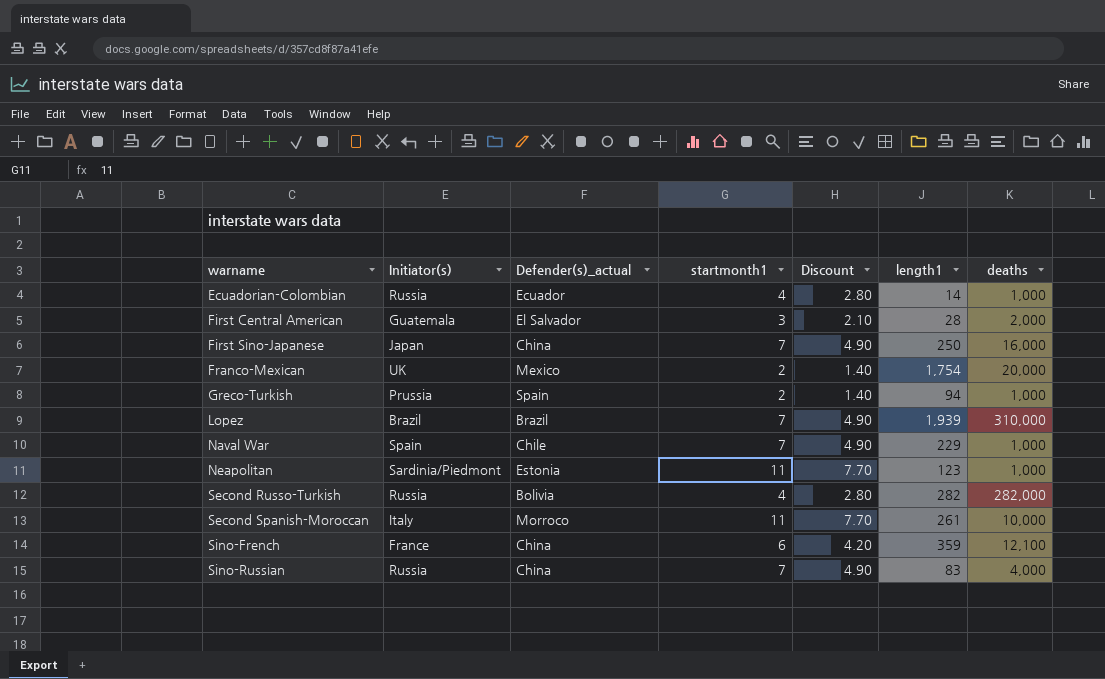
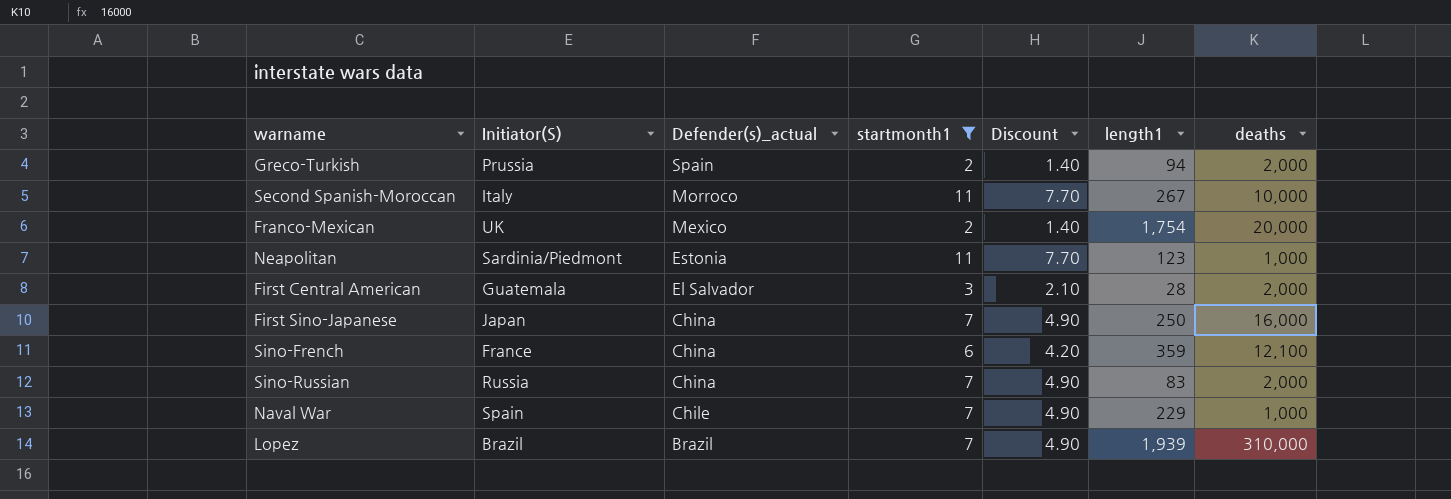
filter: none -> startmonth1 != 4
row order: warname ascending -> Defender(s)_actual descending
column name: Initiator(s) -> Initiator(S)
Greco-Turkish | deaths: 1,000 -> 2,000
Second Spanish-Moroccan | length1: 261 -> 267
Sino-Russian | deaths: 4,000 -> 2,000

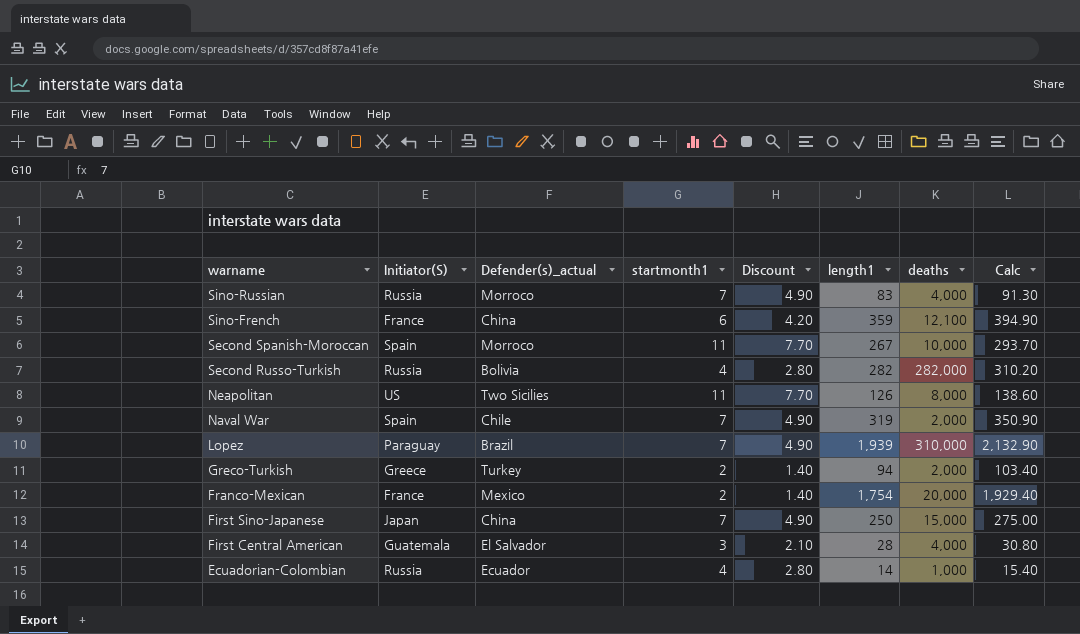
filter: startmonth1 != 4 -> none
row order: Defender(s)_actual descending -> warname descending
column Calc | formula: none -> [length1] * 1.1
Sino-Russian | Defender(s)_actual: China -> Morroco
Sino-Russian | deaths: 2,000 -> 4,000
Second Spanish-Moroccan | Initiator(S): Italy -> Spain
Neapolitan | Initiator(S): Sardinia/Piedmont -> US
Neapolitan | Defender(s)_actual: Estonia -> Two Sicilies
Neapolitan | length1: 123 -> 126
Neapolitan | deaths: 1,000 -> 8,000
Naval War | length1: 229 -> 319
Naval War | deaths: 1,000 -> 2,000
Lopez | Initiator(S): Brazil -> Paraguay
Greco-Turkish | Initiator(S): Prussia -> Greece
Greco-Turkish | Defender(s)_actual: Spain -> Turkey
Franco-Mexican | Initiator(S): UK -> France
First Sino-Japanese | deaths: 16,000 -> 15,000
First Central American | deaths: 2,000 -> 4,000

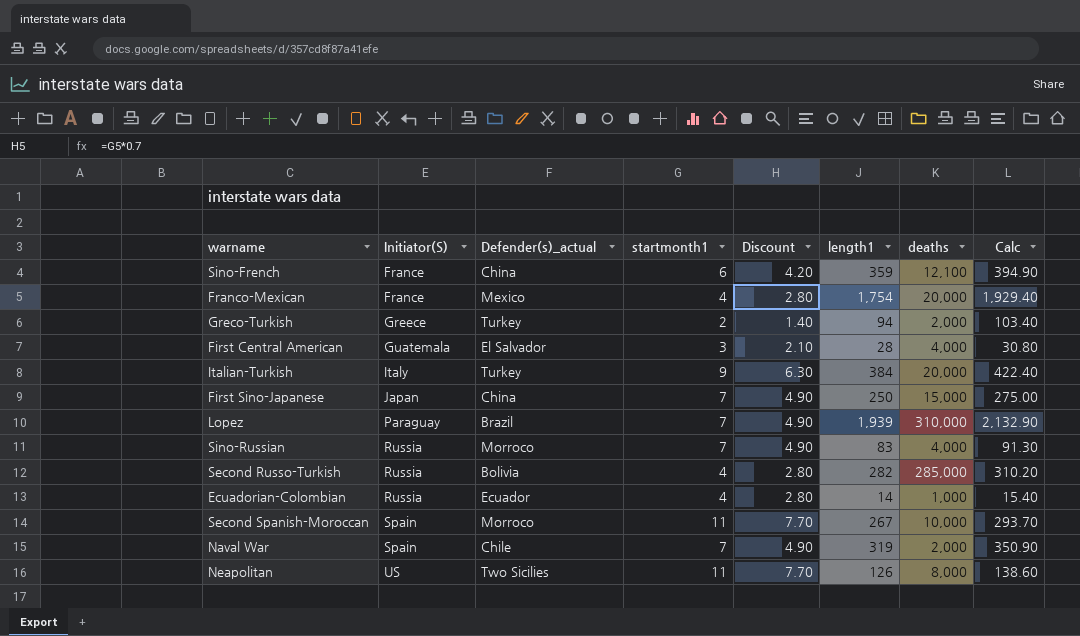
row order: warname descending -> Initiator(S) ascending
Franco-Mexican | startmonth1: 2 -> 4
Franco-Mexican | Discount: 1.40 -> 2.80
row Italian-Turkish: none -> Italy | Turkey | 9 | 6.30 | 384 | 20,000 | 422.40
Second Russo-Turkish | deaths: 282,000 -> 285,000

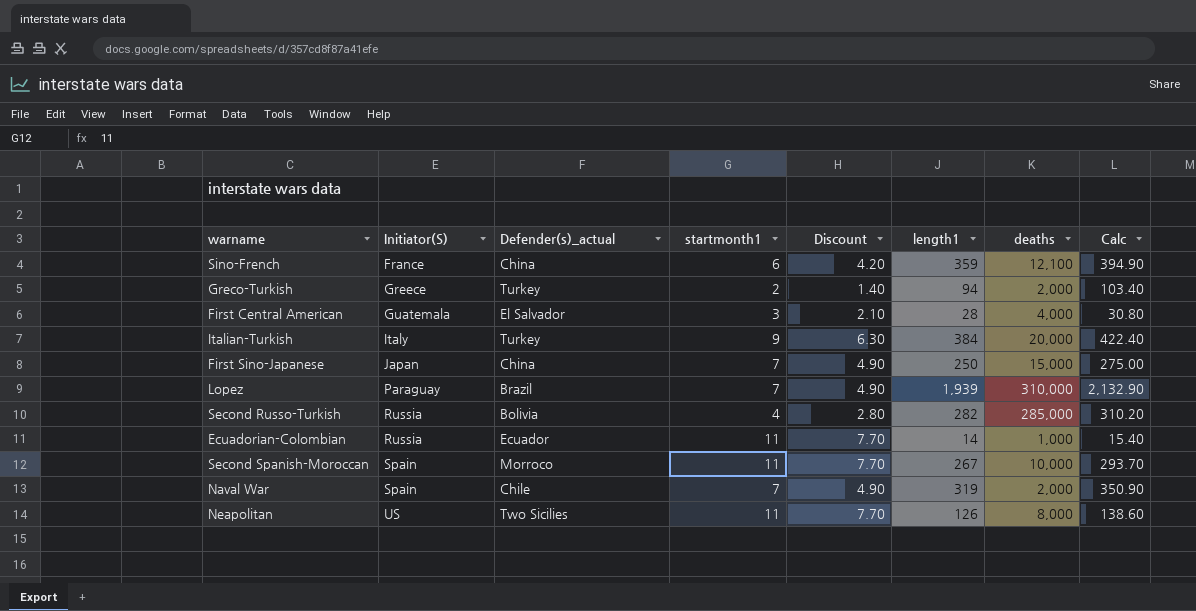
row Franco-Mexican: France | Mexico | 4 | 2.80 | 1,754 | 20,000 | 1,929.40 -> none
row Sino-Russian: Russia | Morroco | 7 | 4.90 | 83 | 4,000 | 91.30 -> none
Ecuadorian-Colombian | startmonth1: 4 -> 11
Ecuadorian-Colombian | Discount: 2.80 -> 7.70

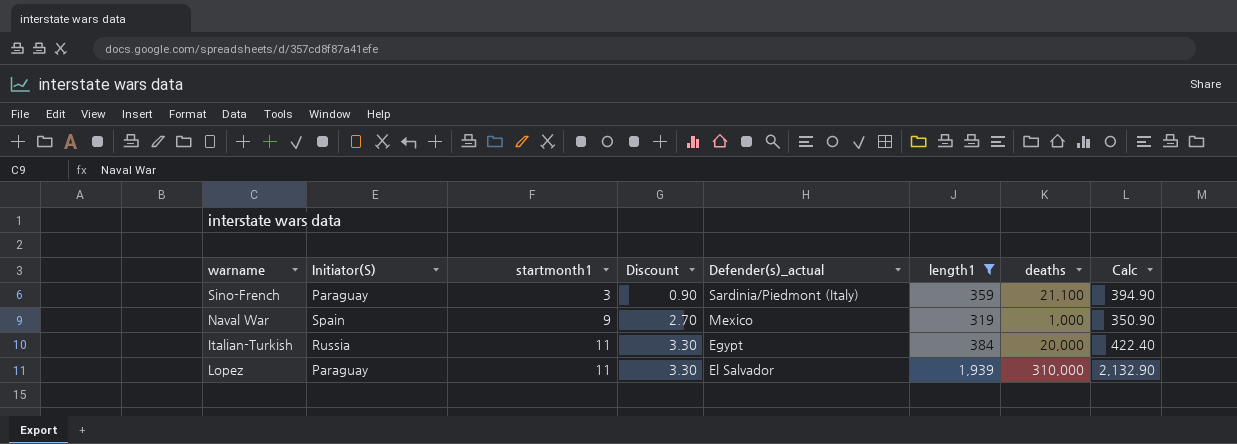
filter: none -> length1 >= 319
row order: Initiator(S) ascending -> startmonth1 ascending
column Discount | formula: [startmonth1] * 0.7 -> [startmonth1] * 0.3
column Defender(s)_actual | position: 3 -> 5
Sino-French | Initiator(S): France -> Paraguay
Sino-French | startmonth1: 6 -> 3
Sino-French | Defender(s)_actual: China -> Sardinia/Piedmont (Italy)
Sino-French | deaths: 12,100 -> 21,100
Naval War | startmonth1: 7 -> 9
Naval War | Defender(s)_actual: Chile -> Mexico
Naval War | deaths: 2,000 -> 1,000
Italian-Turkish | Initiator(S): Italy -> Russia
Italian-Turkish | startmonth1: 9 -> 11
Italian-Turkish | Defender(s)_actual: Turkey -> Egypt
Lopez | startmonth1: 7 -> 11
Lopez | Defender(s)_actual: Brazil -> El Salvador

